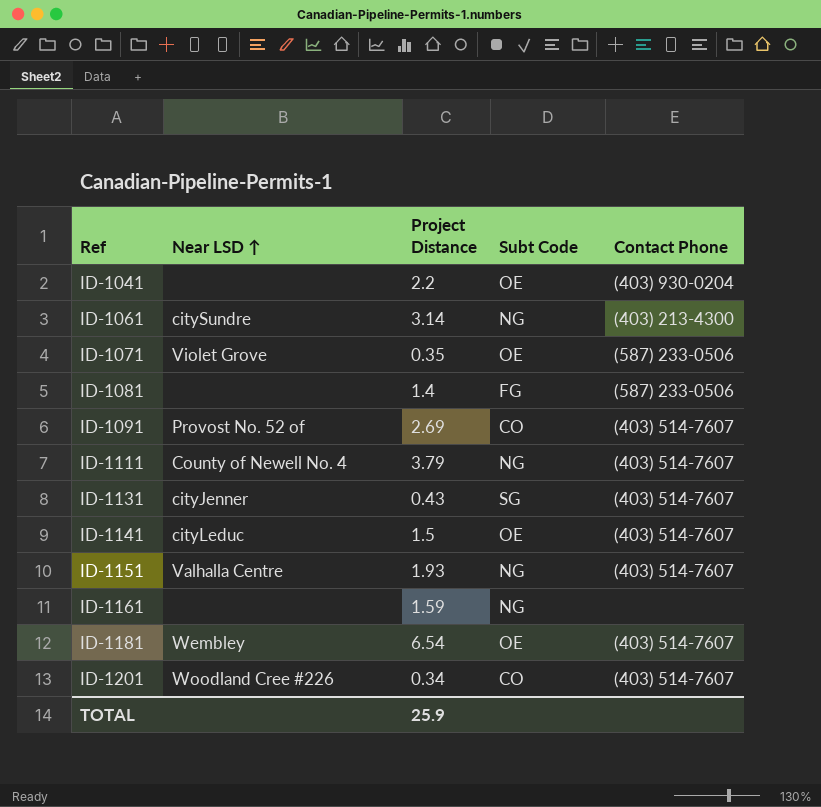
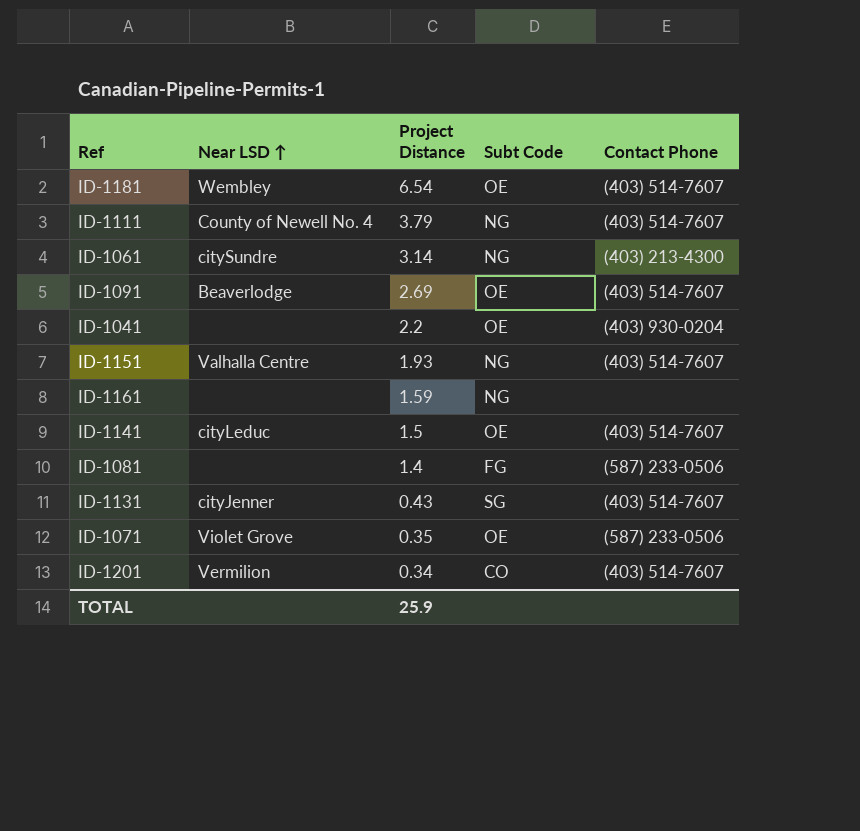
row order: Ref ascending -> Project Distance descending
ID-1091 | Near LSD ↑: Provost No. 52 of -> Beaverlodge
ID-1091 | Subt Code: CO -> OE
ID-1201 | Near LSD ↑: Woodland Cree #226 -> Vermilion

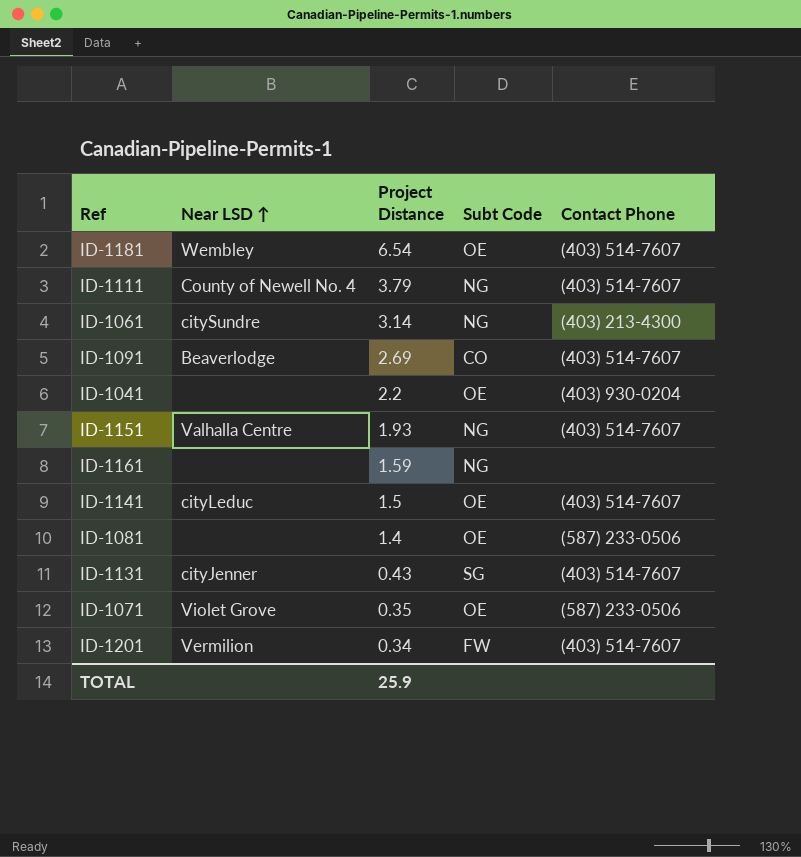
ID-1091 | Subt Code: OE -> CO
ID-1081 | Subt Code: FG -> OE
ID-1201 | Subt Code: CO -> FW

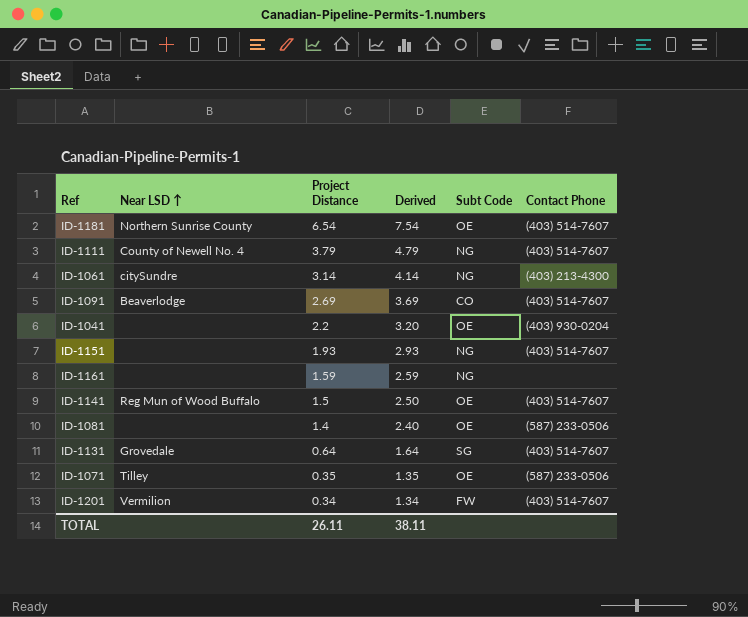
column Derived | formula: none -> [Project Distance] + 1
ID-1181 | Near LSD ↑: Wembley -> Northern Sunrise County
ID-1151 | Near LSD ↑: Valhalla Centre -> none
ID-1141 | Near LSD ↑: cityLeduc -> Reg Mun of Wood Buffalo
ID-1131 | Near LSD ↑: cityJenner -> Grovedale
ID-1131 | Project Distance: 0.43 -> 0.64
ID-1071 | Near LSD ↑: Violet Grove -> Tilley
TOTAL | Project Distance: 25.9 -> 26.11

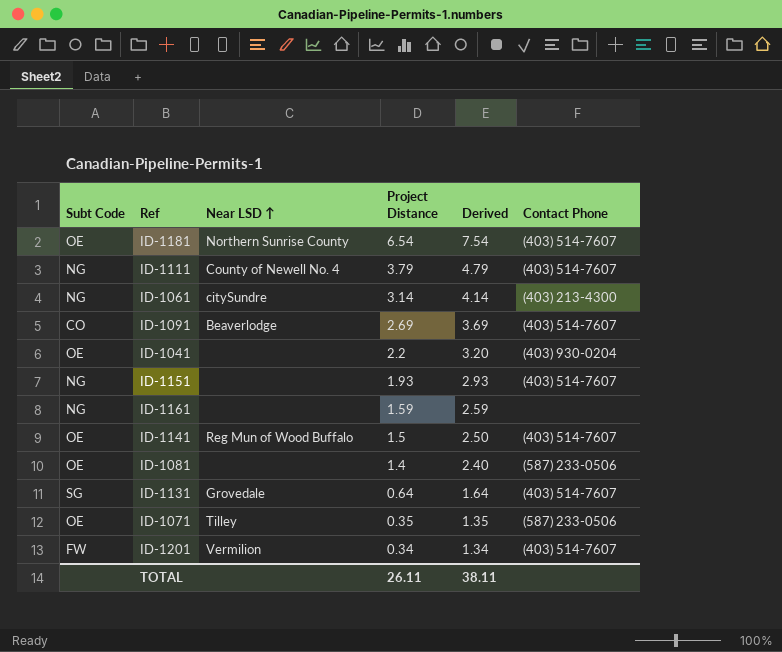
column Subt Code | position: 5 -> 1

